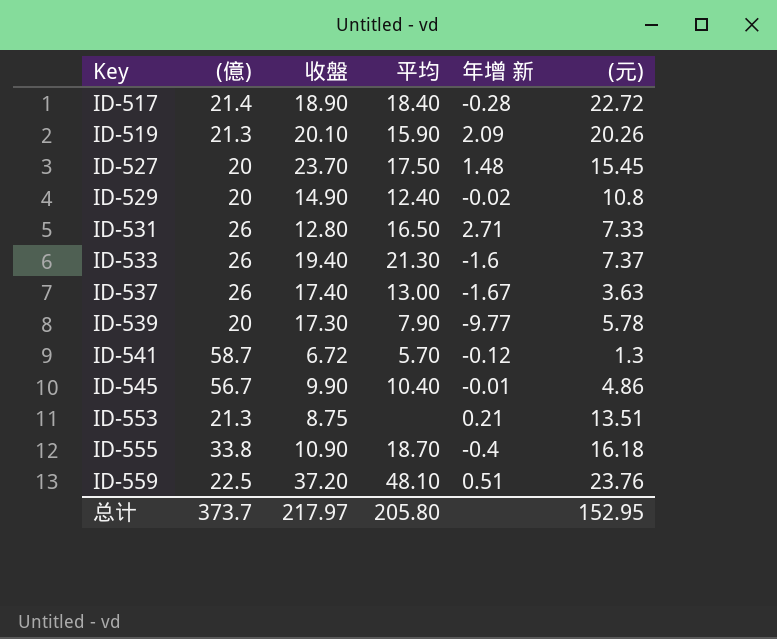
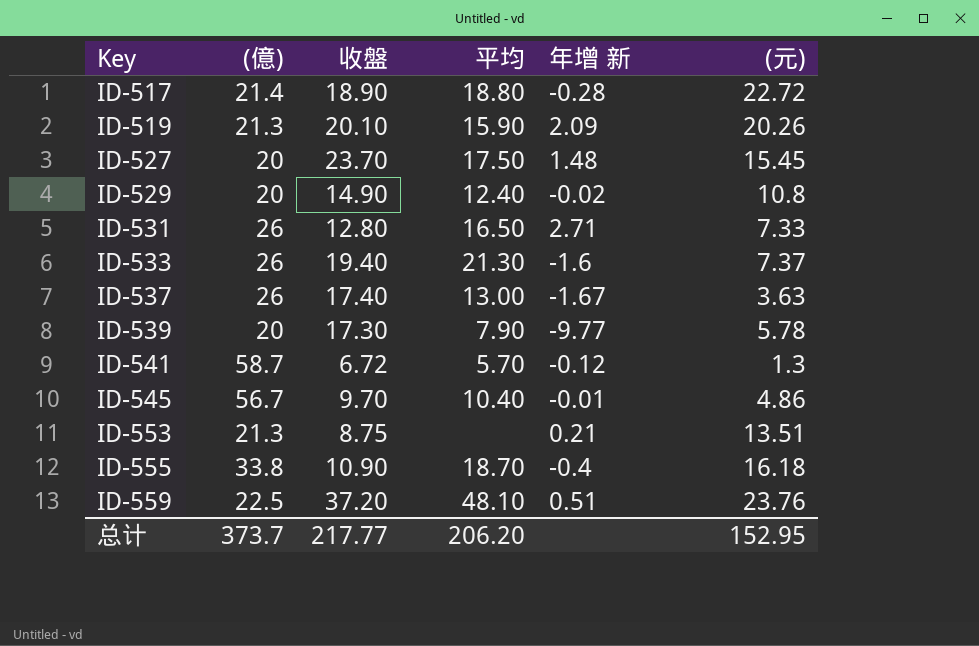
ID-517 | 平均: 18.40 -> 18.80
ID-545 | 收盤: 9.90 -> 9.70
总计 | 收盤: 217.97 -> 217.77
总计 | 平均: 205.80 -> 206.20

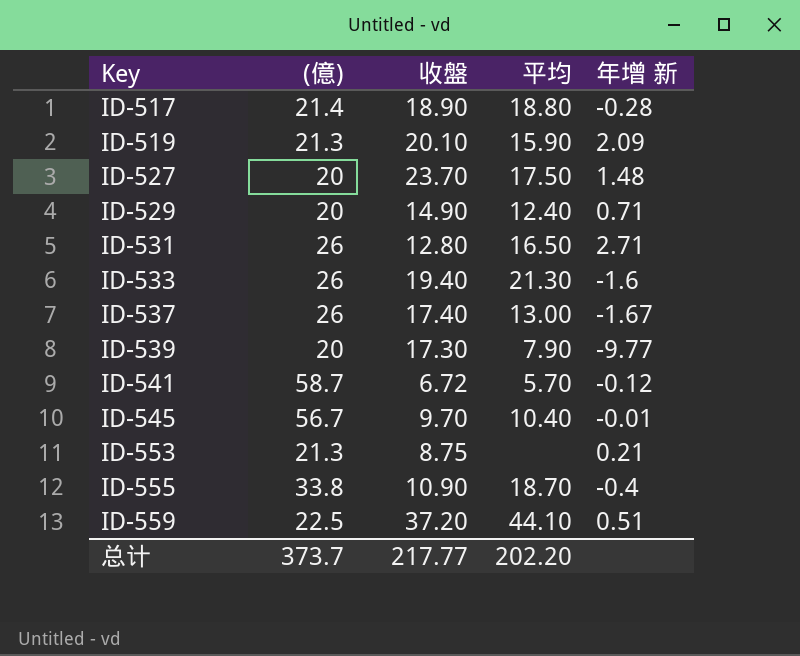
column (元) | position: 6 -> none
ID-529 | 年增 新: -0.02 -> 0.71
ID-559 | 平均: 48.10 -> 44.10
总计 | 平均: 206.20 -> 202.20

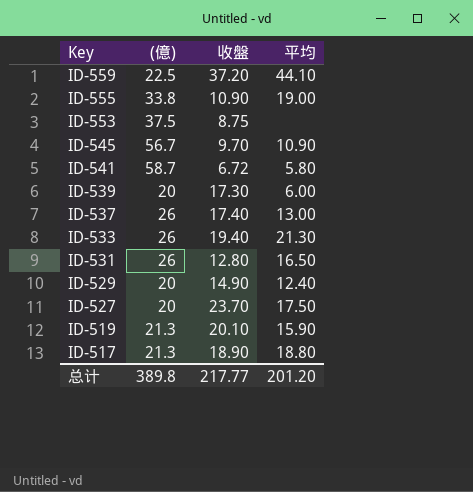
row order: Key ascending -> Key descending
column 年增 新 | position: 5 -> none
ID-555 | 平均: 18.70 -> 19.00
ID-553 | (億): 21.3 -> 37.5
ID-545 | 平均: 10.40 -> 10.90
ID-541 | 平均: 5.70 -> 5.80
ID-539 | 平均: 7.90 -> 6.00
ID-517 | (億): 21.4 -> 21.3
总计 | (億): 373.7 -> 389.8
总计 | 平均: 202.20 -> 201.20

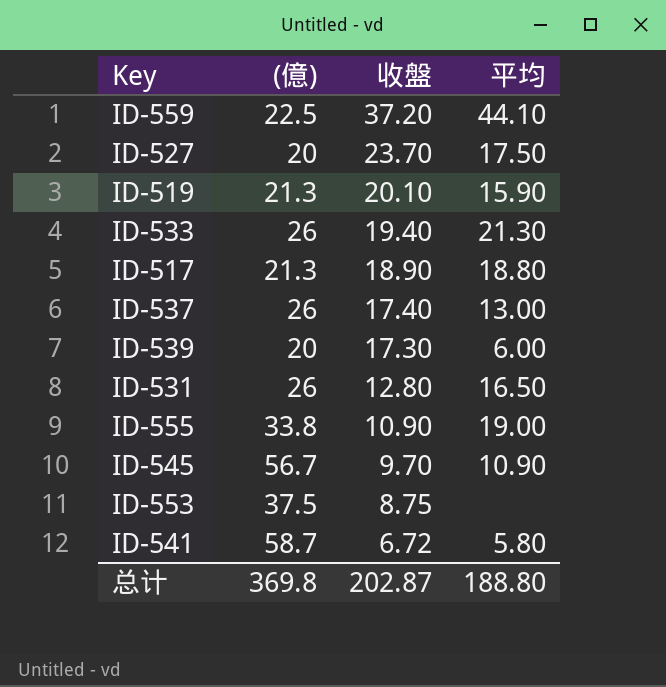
row order: Key descending -> 收盤 descending
row ID-529: 20 | 14.90 | 12.40 -> none
总计 | (億): 389.8 -> 369.8
总计 | 收盤: 217.77 -> 202.87
总计 | 平均: 201.20 -> 188.80

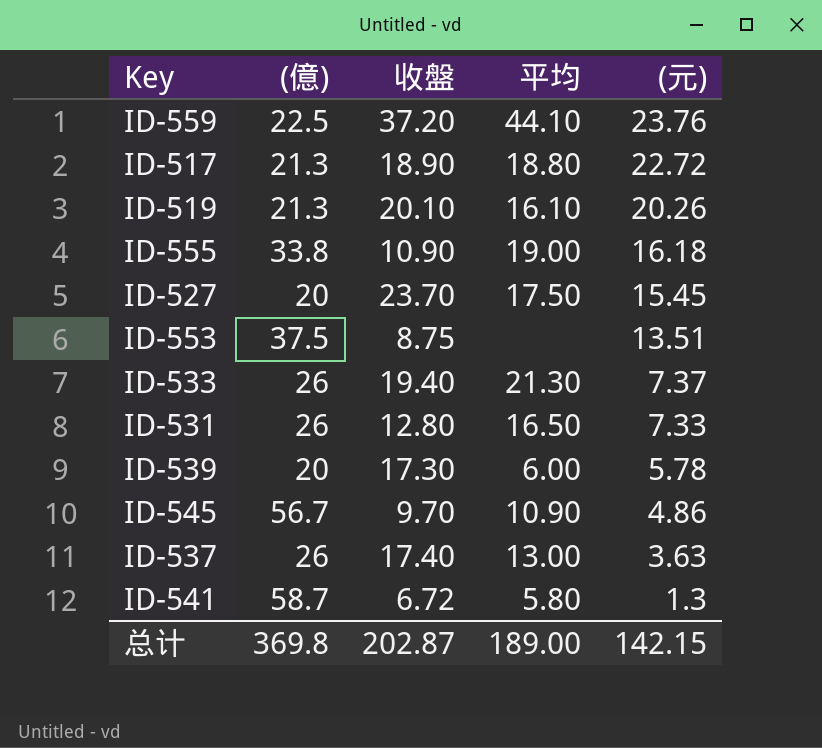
row order: 收盤 descending -> (元) descending
column (元) | position: none -> 5
ID-519 | 平均: 15.90 -> 16.10
总计 | 平均: 188.80 -> 189.00

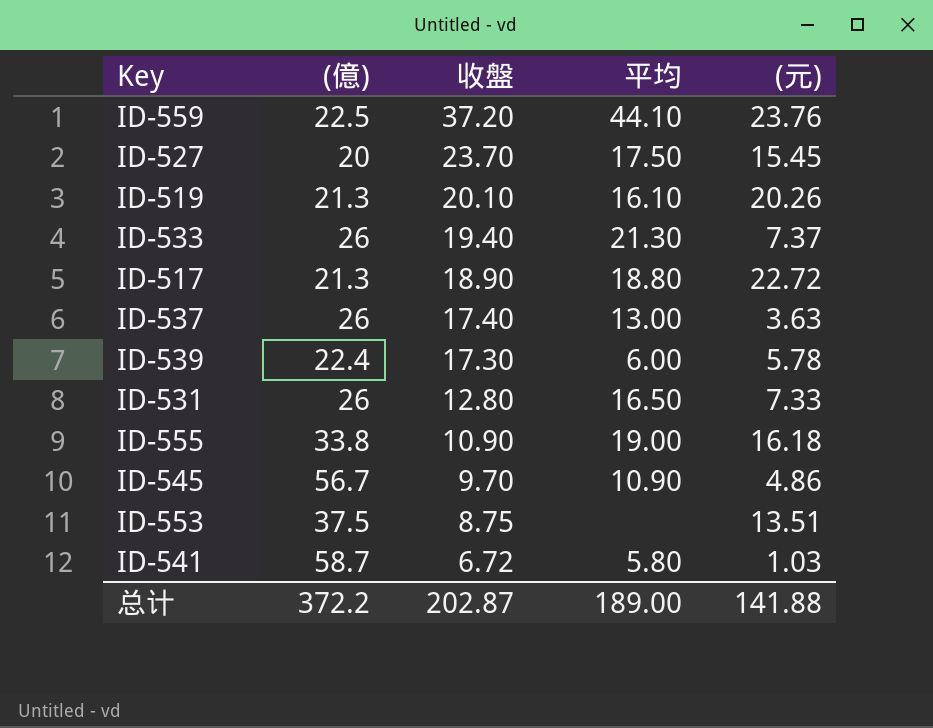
row order: (元) descending -> 收盤 descending
ID-539 | (億): 20 -> 22.4
ID-541 | (元): 1.3 -> 1.03
总计 | (億): 369.8 -> 372.2
总计 | (元): 142.15 -> 141.88

